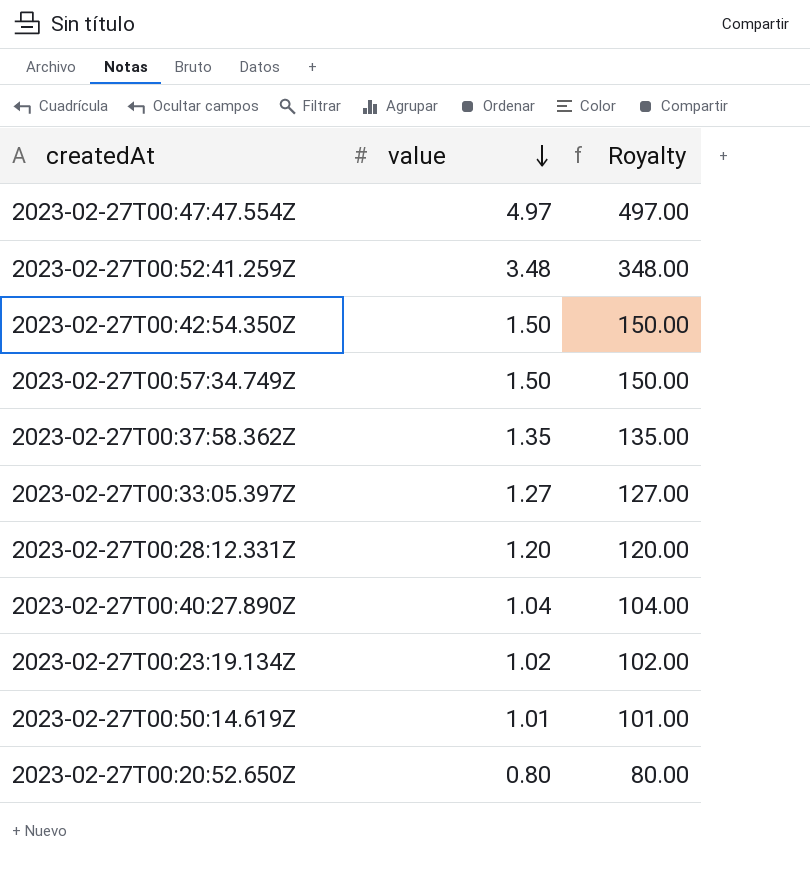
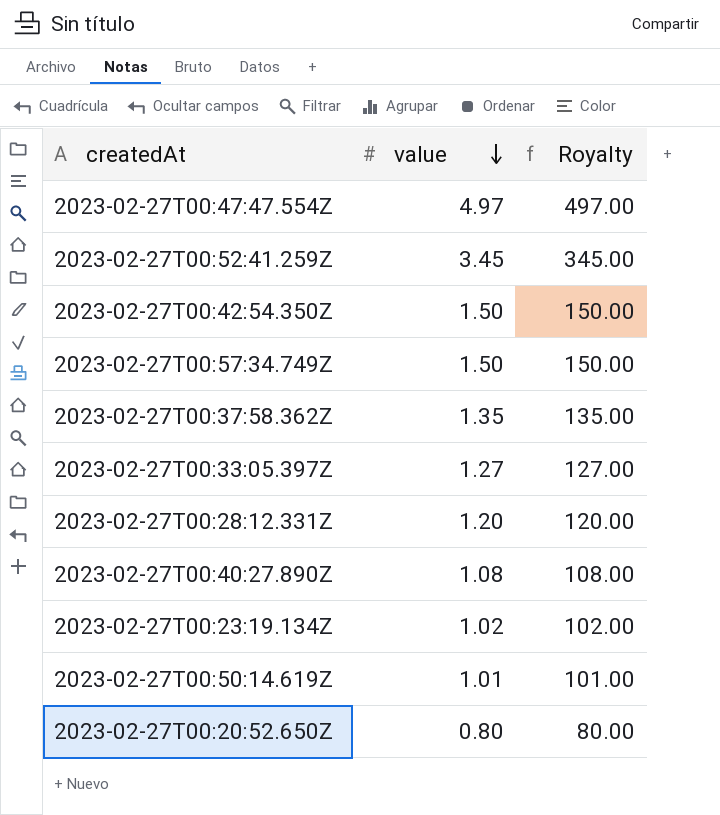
2023-02-27T00:52:41.259Z | value: 3.48 -> 3.45
2023-02-27T00:52:41.259Z | Royalty: 348.00 -> 345.00
2023-02-27T00:40:27.890Z | value: 1.04 -> 1.08
2023-02-27T00:40:27.890Z | Royalty: 104.00 -> 108.00

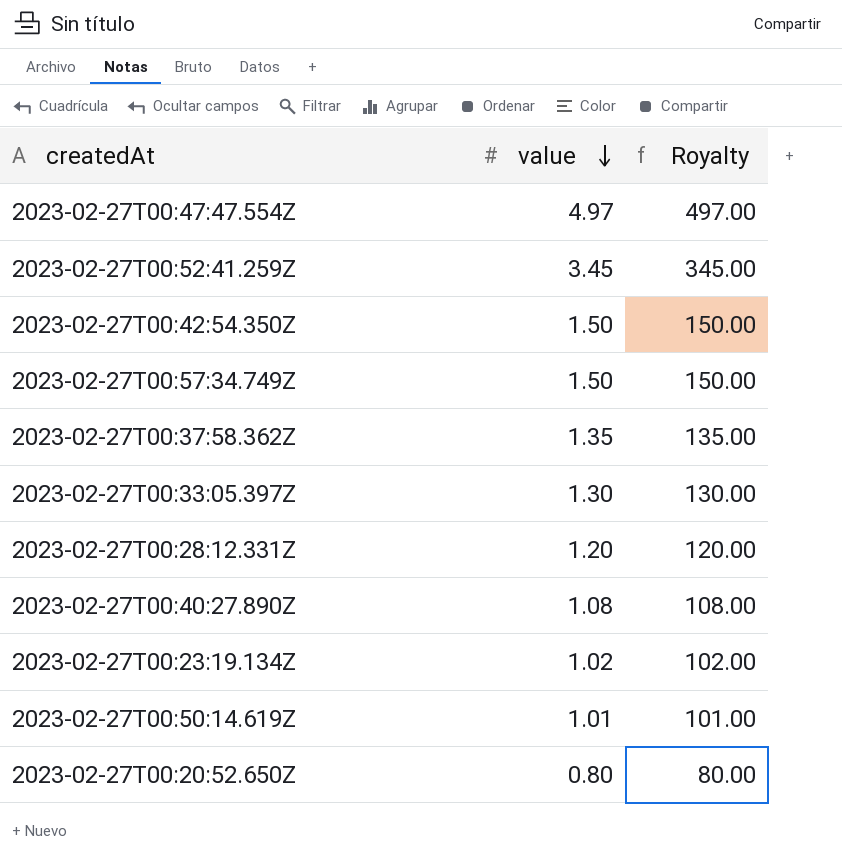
2023-02-27T00:33:05.397Z | value: 1.27 -> 1.30
2023-02-27T00:33:05.397Z | Royalty: 127.00 -> 130.00

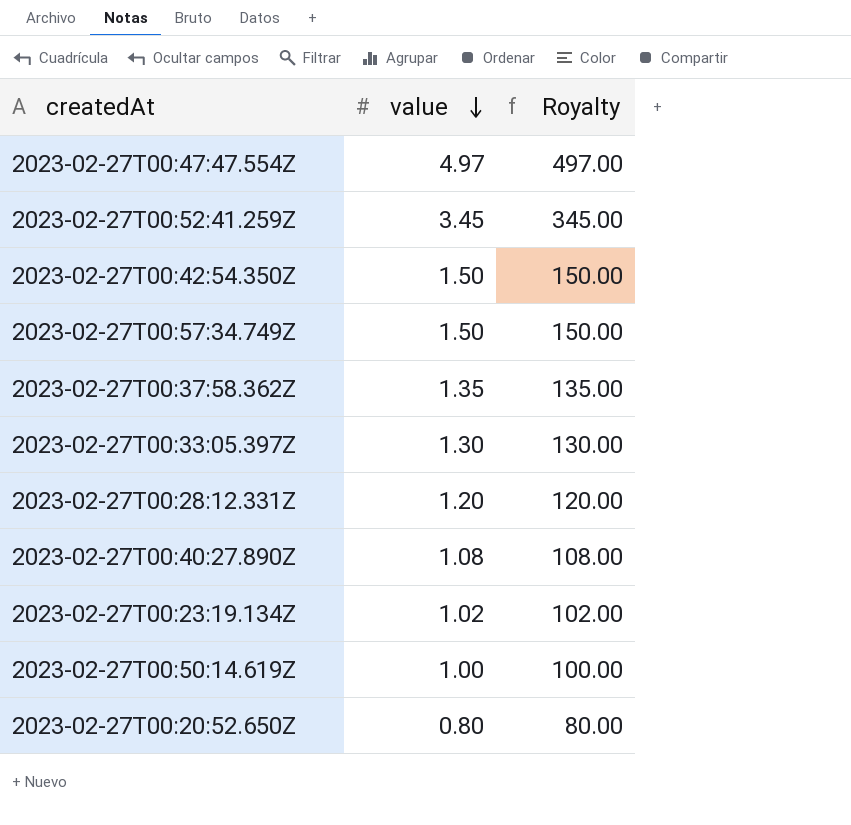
2023-02-27T00:50:14.619Z | value: 1.01 -> 1.00
2023-02-27T00:50:14.619Z | Royalty: 101.00 -> 100.00

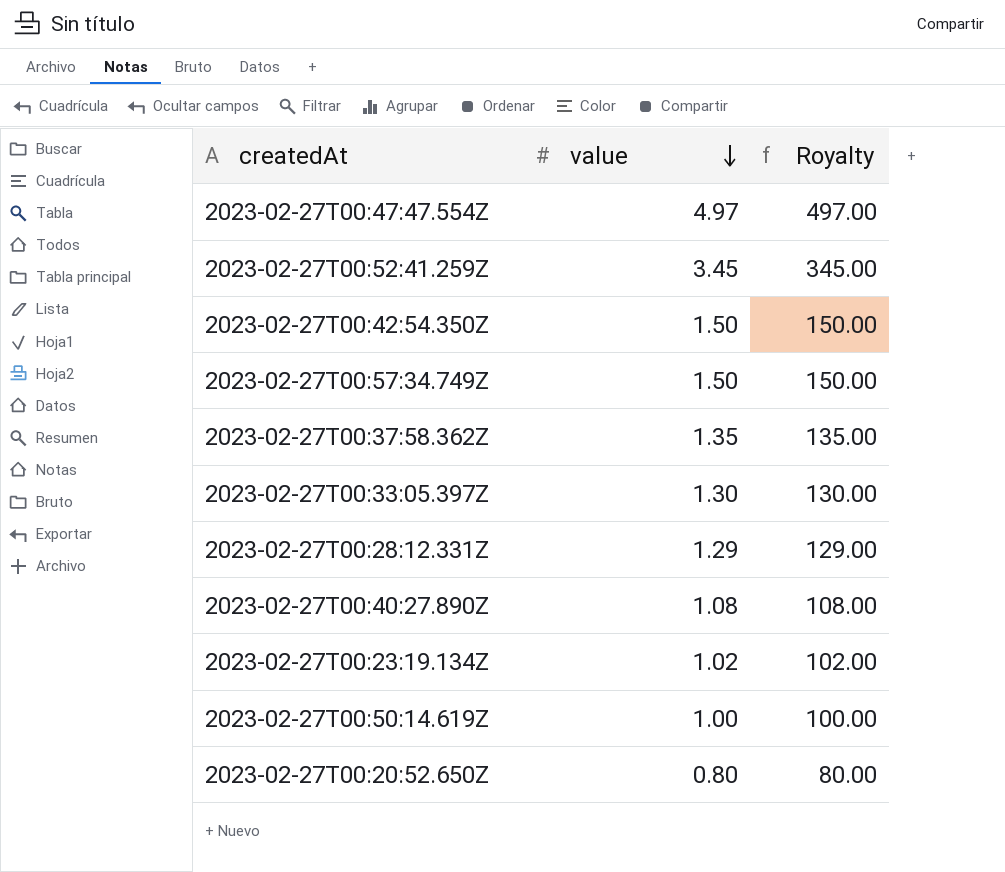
2023-02-27T00:28:12.331Z | value: 1.20 -> 1.29
2023-02-27T00:28:12.331Z | Royalty: 120.00 -> 129.00

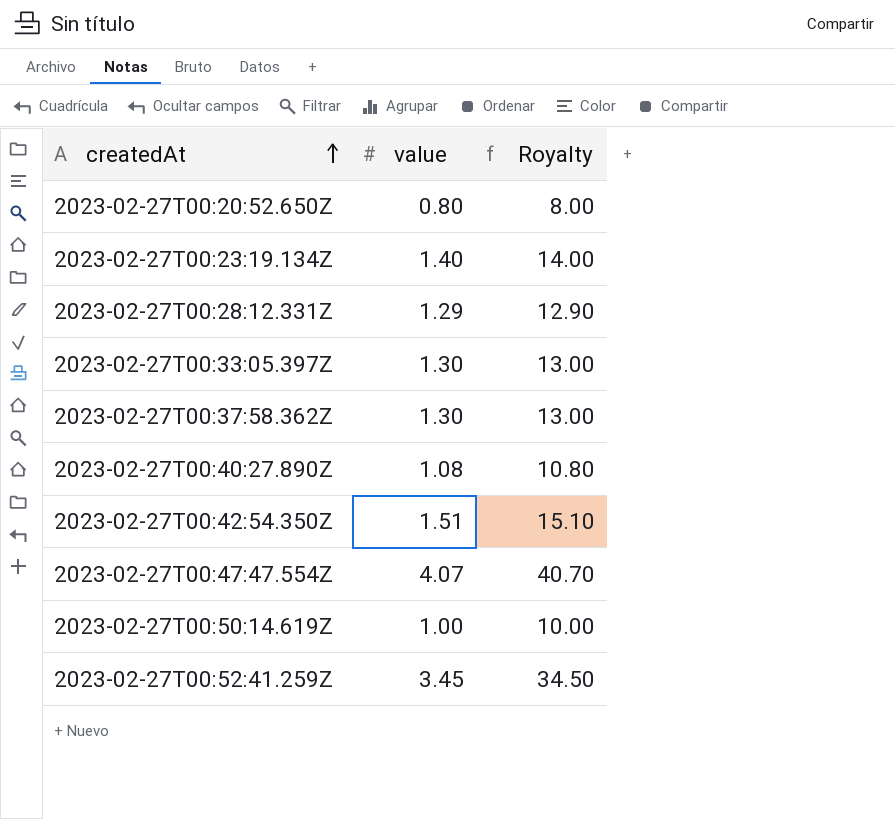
row order: value descending -> createdAt ascending
column Royalty | formula: [value] * 100 -> [value] * 10
row 2023-02-27T00:57:34.749Z: 1.50 | 150.00 -> none
2023-02-27T00:23:19.134Z | value: 1.02 -> 1.40
2023-02-27T00:37:58.362Z | value: 1.35 -> 1.30
2023-02-27T00:42:54.350Z | value: 1.50 -> 1.51
2023-02-27T00:47:47.554Z | value: 4.97 -> 4.07

